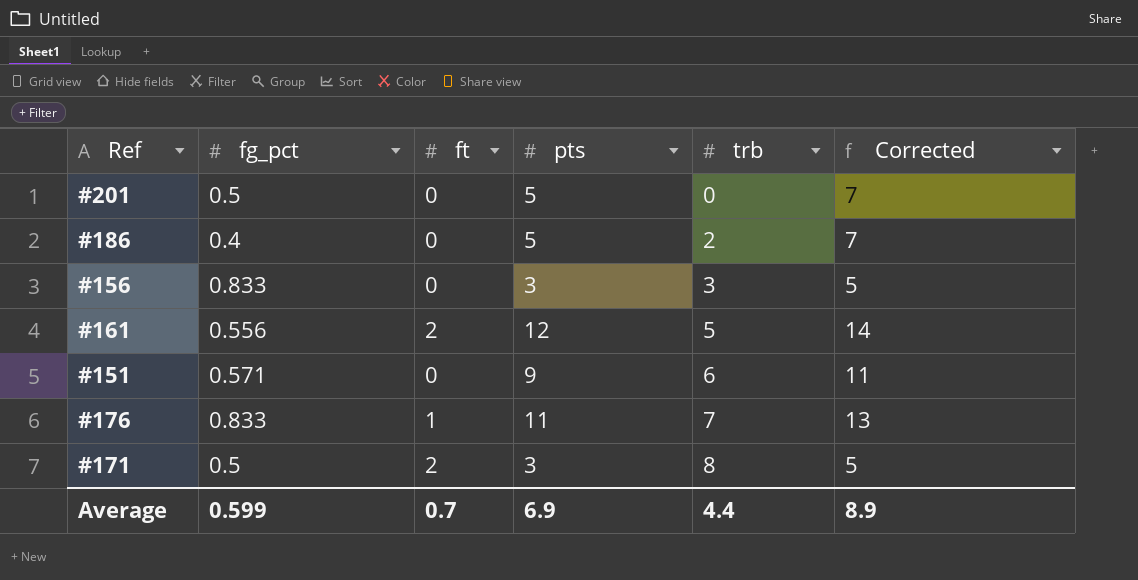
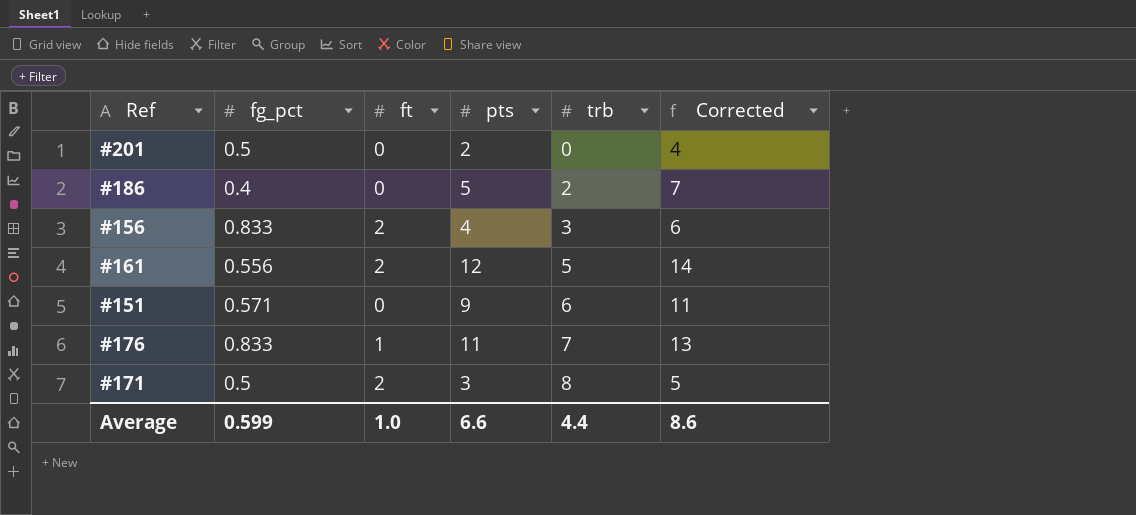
#201 | pts: 5 -> 2
#201 | Corrected: 7 -> 4
#156 | ft: 0 -> 2
#156 | pts: 3 -> 4
#156 | Corrected: 5 -> 6
Average | ft: 0.7 -> 1.0
Average | pts: 6.9 -> 6.6
Average | Corrected: 8.9 -> 8.6

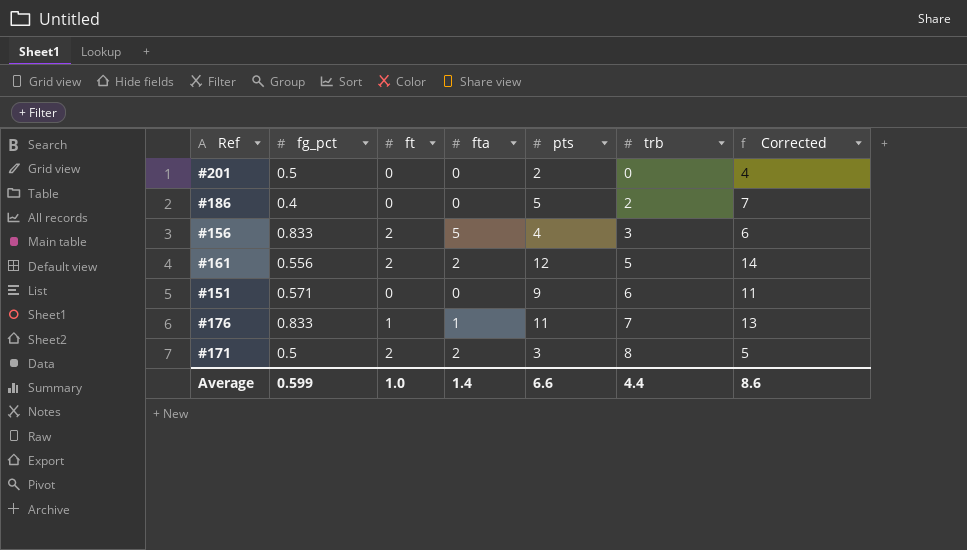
column fta | position: none -> 4

